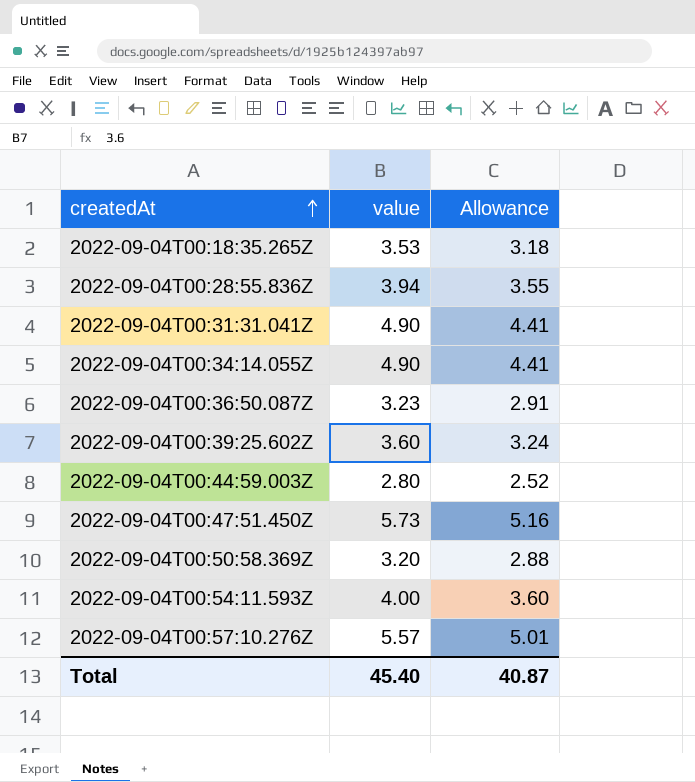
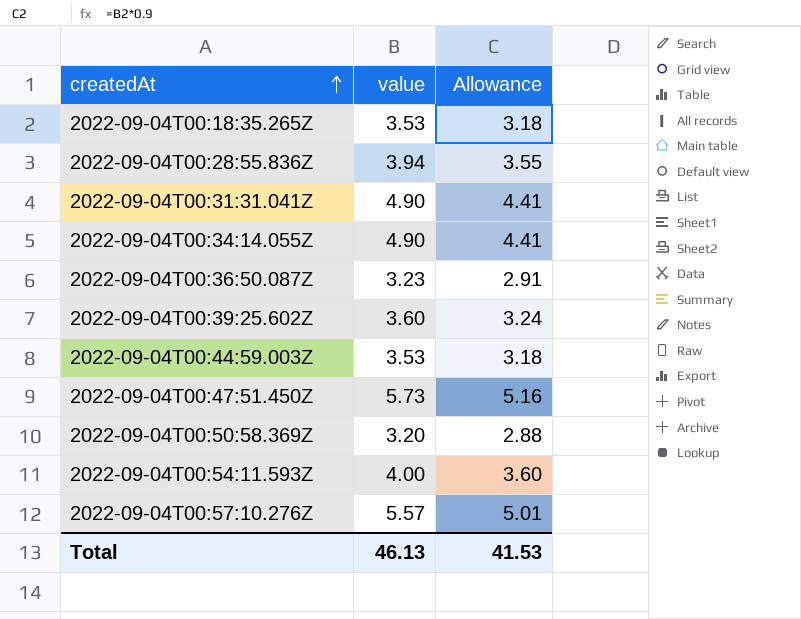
2022-09-04T00:44:59.003Z | value: 2.80 -> 3.53
2022-09-04T00:44:59.003Z | Allowance: 2.52 -> 3.18
Total | value: 45.40 -> 46.13
Total | Allowance: 40.87 -> 41.53

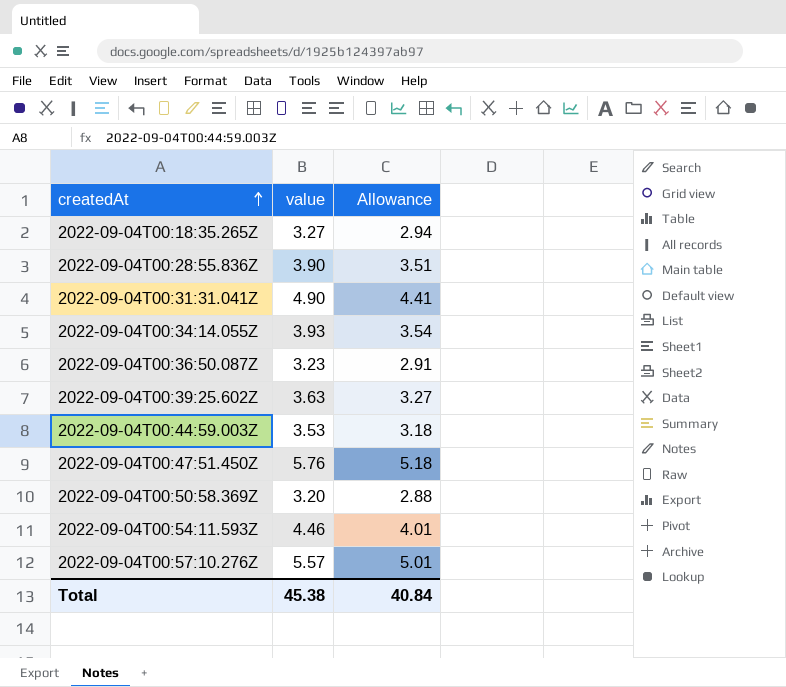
2022-09-04T00:18:35.265Z | value: 3.53 -> 3.27
2022-09-04T00:18:35.265Z | Allowance: 3.18 -> 2.94
2022-09-04T00:28:55.836Z | value: 3.94 -> 3.90
2022-09-04T00:28:55.836Z | Allowance: 3.55 -> 3.51
2022-09-04T00:34:14.055Z | value: 4.90 -> 3.93
2022-09-04T00:34:14.055Z | Allowance: 4.41 -> 3.54
2022-09-04T00:39:25.602Z | value: 3.60 -> 3.63
2022-09-04T00:39:25.602Z | Allowance: 3.24 -> 3.27
2022-09-04T00:47:51.450Z | value: 5.73 -> 5.76
2022-09-04T00:47:51.450Z | Allowance: 5.16 -> 5.18
2022-09-04T00:54:11.593Z | value: 4.00 -> 4.46
2022-09-04T00:54:11.593Z | Allowance: 3.60 -> 4.01
Total | value: 46.13 -> 45.38
Total | Allowance: 41.53 -> 40.84

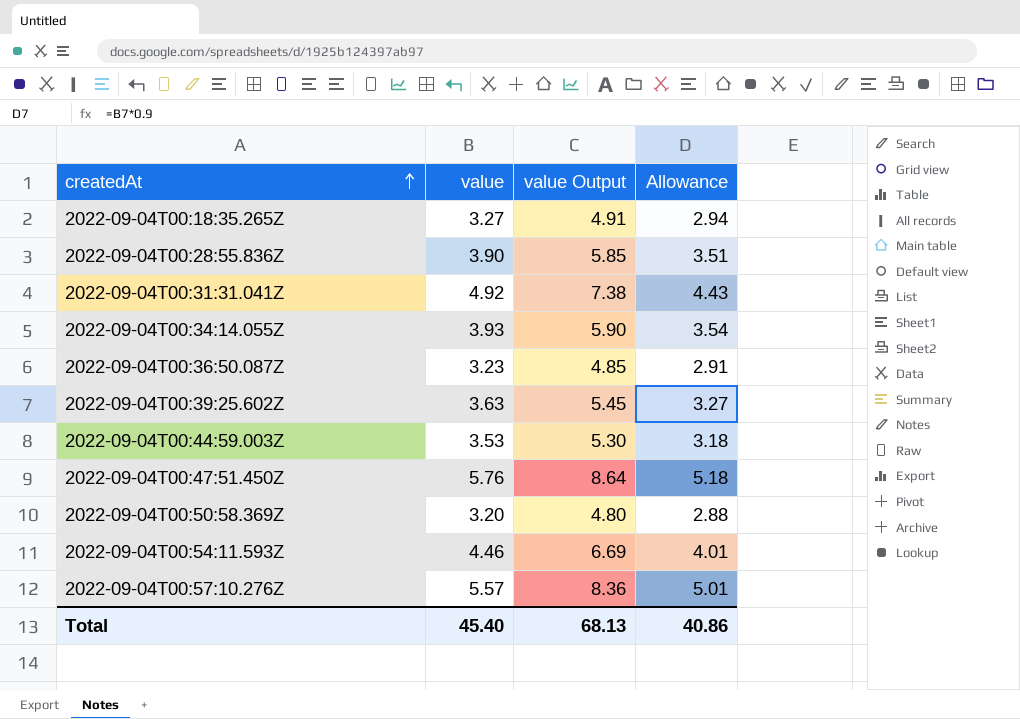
column value Output | formula: none -> [value] * 1.5
2022-09-04T00:31:31.041Z | value: 4.90 -> 4.92
2022-09-04T00:31:31.041Z | Allowance: 4.41 -> 4.43
Total | value: 45.38 -> 45.40
Total | Allowance: 40.84 -> 40.86

